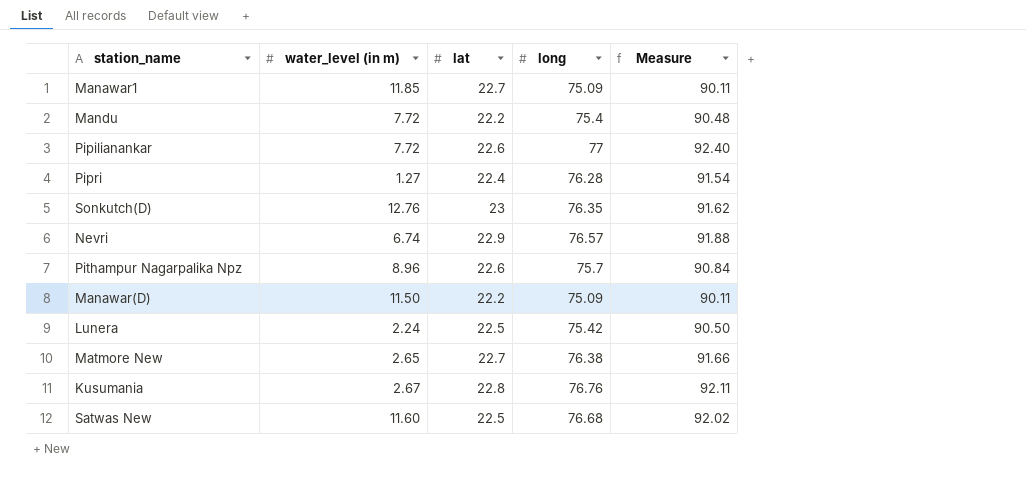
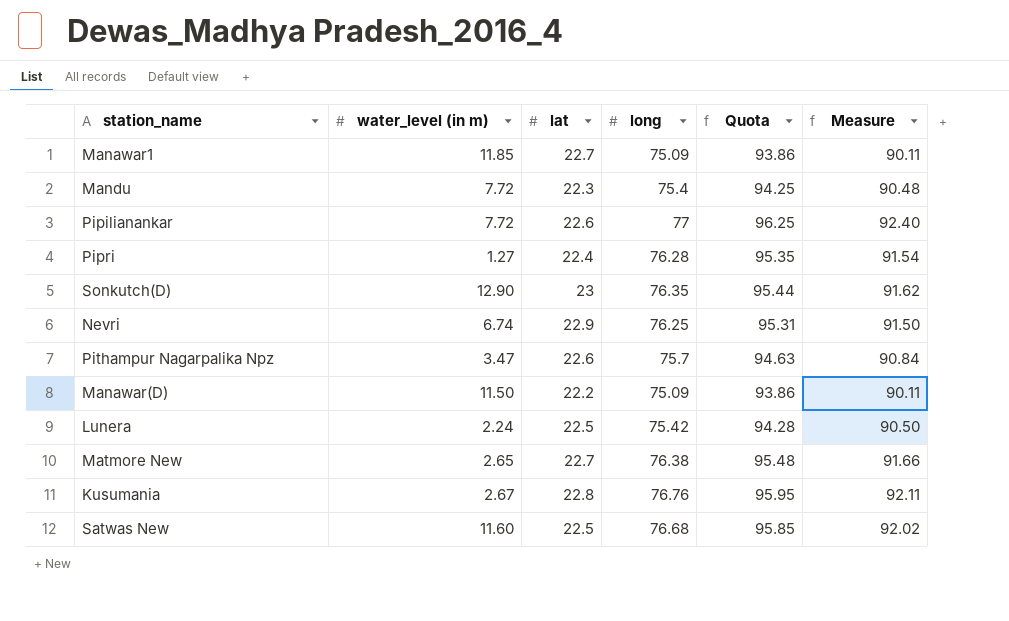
column Quota | formula: none -> [long] * 1.25
Mandu | lat: 22.2 -> 22.3
Sonkutch(D) | water_level (in m): 12.76 -> 12.90
Nevri | long: 76.57 -> 76.25
Nevri | Measure: 91.88 -> 91.50
Pithampur Nagarpalika Npz | water_level (in m): 8.96 -> 3.47

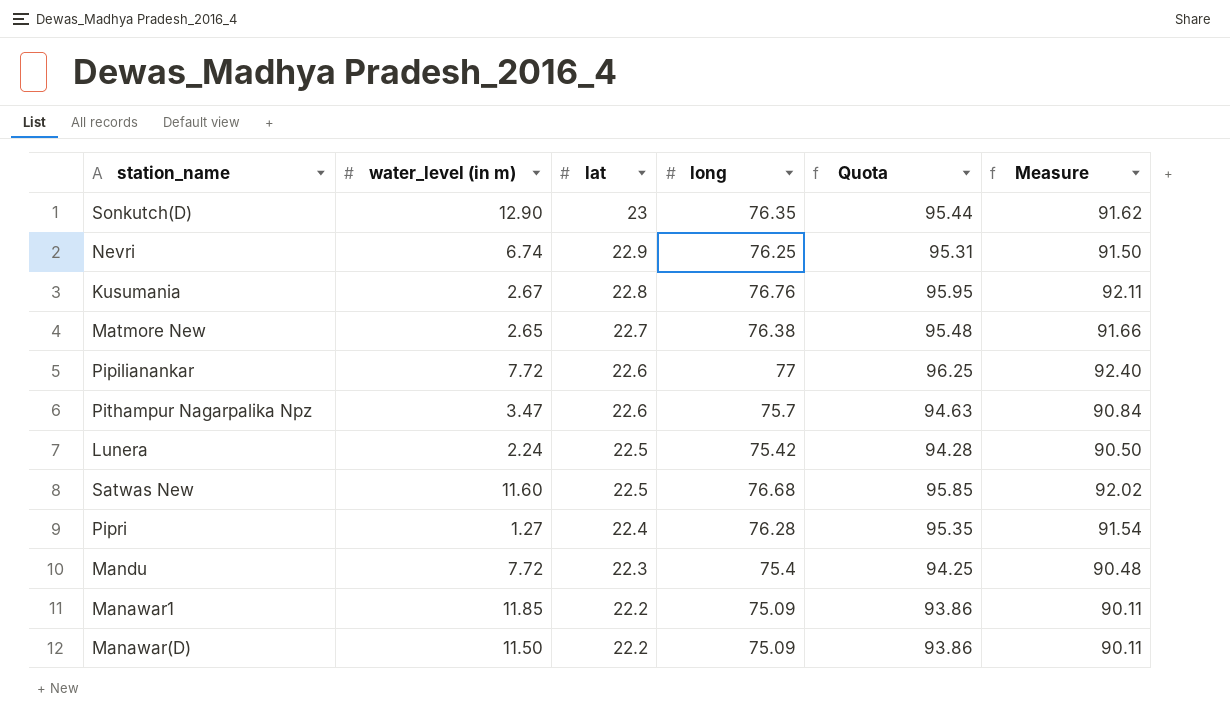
row order: none -> lat descending
Manawar1 | lat: 22.7 -> 22.2

